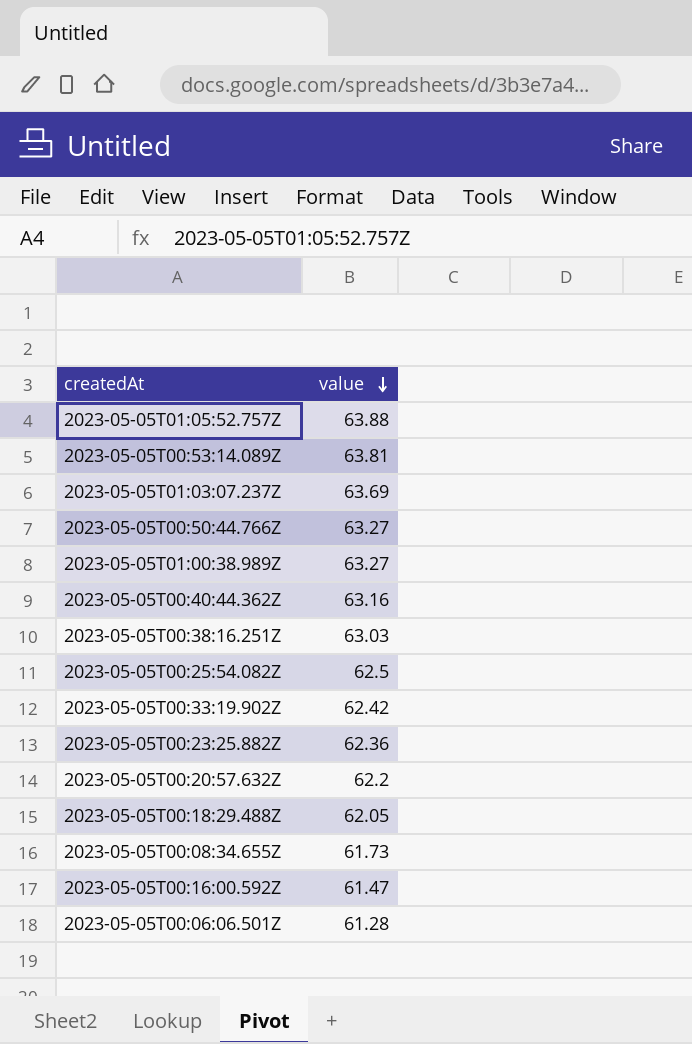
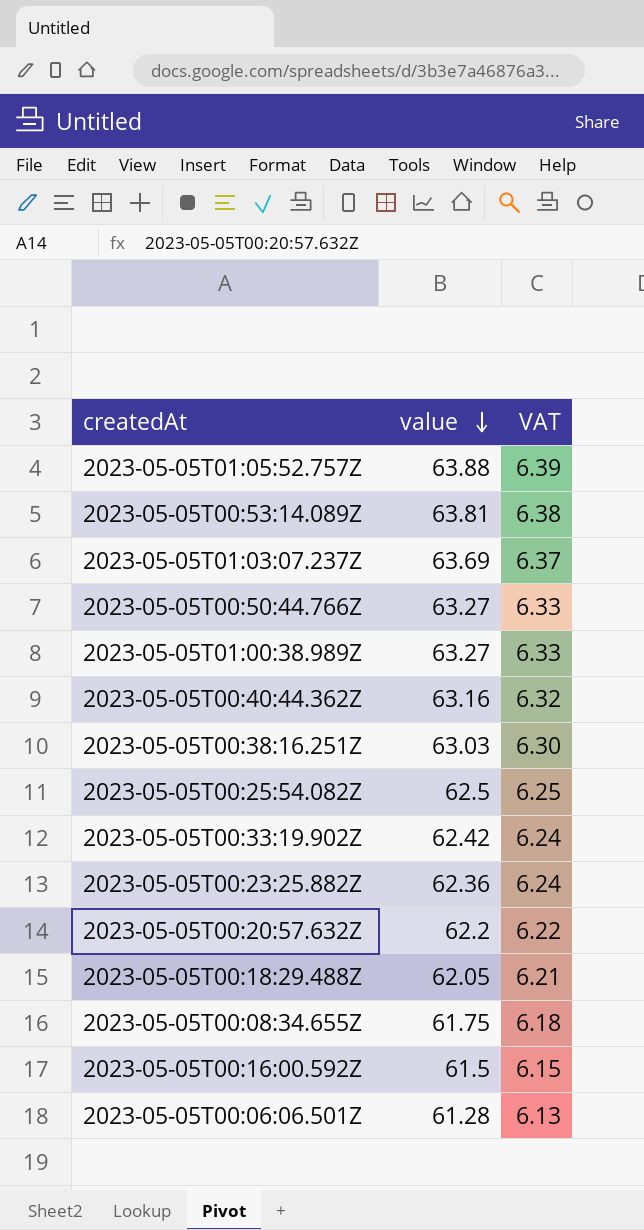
column VAT | formula: none -> [value] * 0.1
2023-05-05T00:08:34.655Z | value: 61.73 -> 61.75
2023-05-05T00:16:00.592Z | value: 61.47 -> 61.5

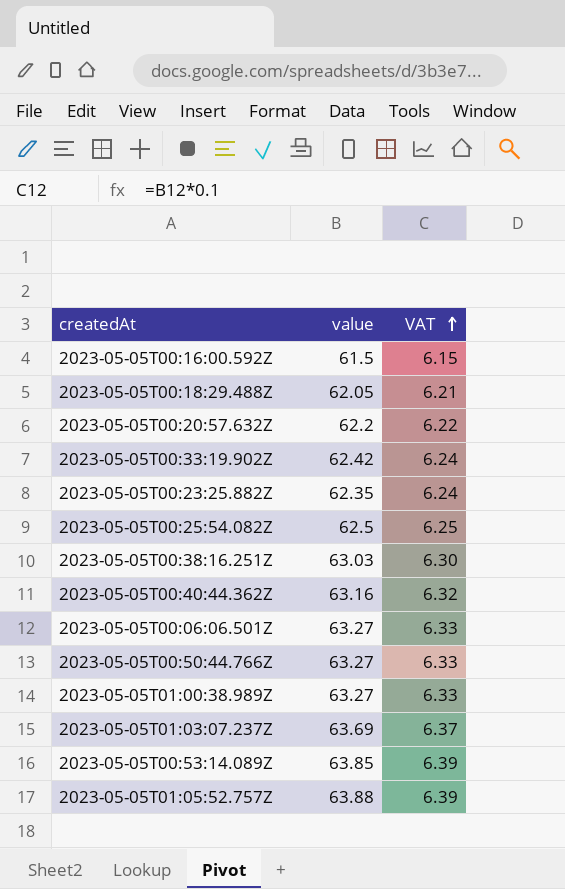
row order: value descending -> VAT ascending
row 2023-05-05T00:08:34.655Z: 61.75 | 6.18 -> none
2023-05-05T00:23:25.882Z | value: 62.36 -> 62.35
2023-05-05T00:06:06.501Z | value: 61.28 -> 63.27
2023-05-05T00:06:06.501Z | VAT: 6.13 -> 6.33
2023-05-05T00:53:14.089Z | value: 63.81 -> 63.85
2023-05-05T00:53:14.089Z | VAT: 6.38 -> 6.39

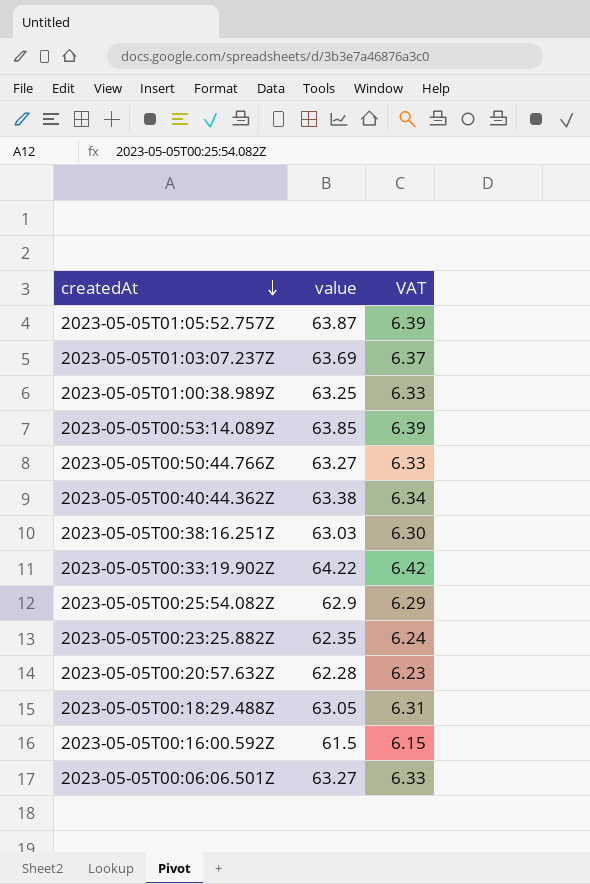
row order: VAT ascending -> createdAt descending
2023-05-05T01:05:52.757Z | value: 63.88 -> 63.87
2023-05-05T01:00:38.989Z | value: 63.27 -> 63.25
2023-05-05T00:40:44.362Z | value: 63.16 -> 63.38
2023-05-05T00:40:44.362Z | VAT: 6.32 -> 6.34
2023-05-05T00:33:19.902Z | value: 62.42 -> 64.22
2023-05-05T00:33:19.902Z | VAT: 6.24 -> 6.42
2023-05-05T00:25:54.082Z | value: 62.5 -> 62.9
2023-05-05T00:25:54.082Z | VAT: 6.25 -> 6.29
2023-05-05T00:20:57.632Z | value: 62.2 -> 62.28
2023-05-05T00:20:57.632Z | VAT: 6.22 -> 6.23
2023-05-05T00:18:29.488Z | value: 62.05 -> 63.05
2023-05-05T00:18:29.488Z | VAT: 6.21 -> 6.31

